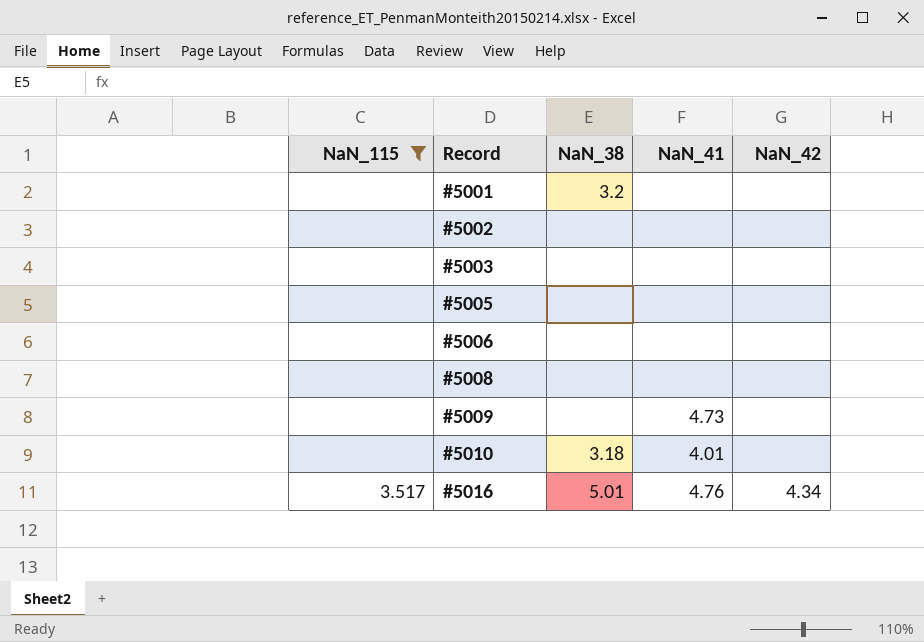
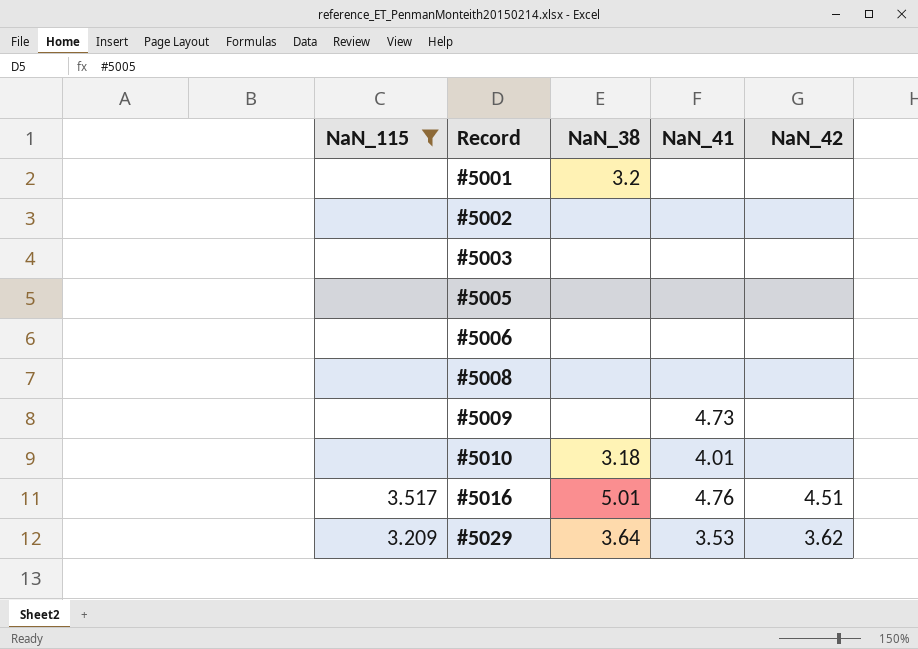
#5016 | NaN_42: 4.34 -> 4.51
row #5029: none -> 3.209 | 3.64 | 3.53 | 3.62

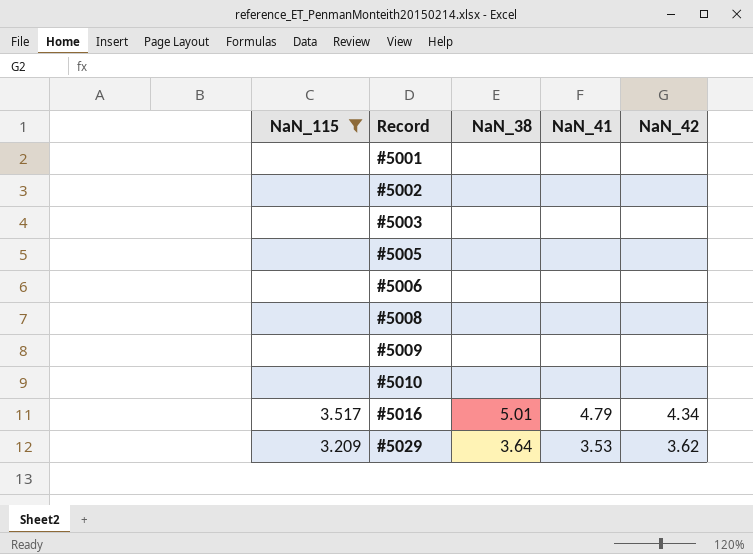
#5001 | NaN_38: 3.2 -> none
#5009 | NaN_41: 4.73 -> none
#5010 | NaN_38: 3.18 -> none
#5010 | NaN_41: 4.01 -> none
#5016 | NaN_41: 4.76 -> 4.79
#5016 | NaN_42: 4.51 -> 4.34

